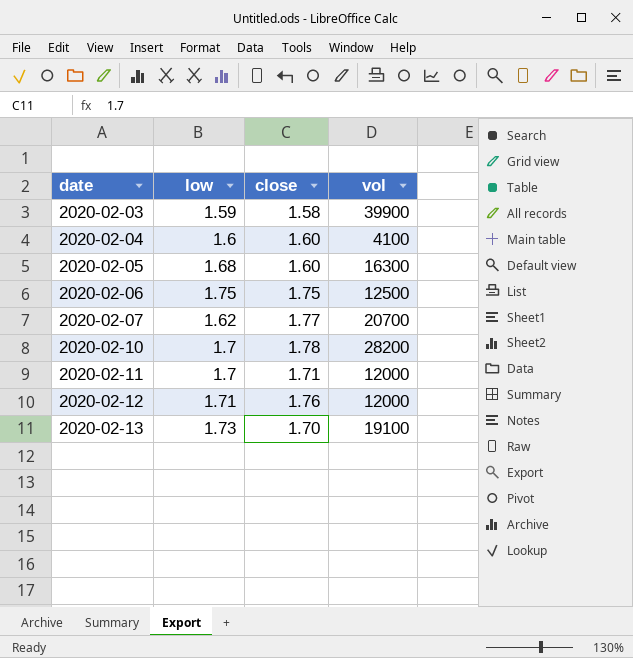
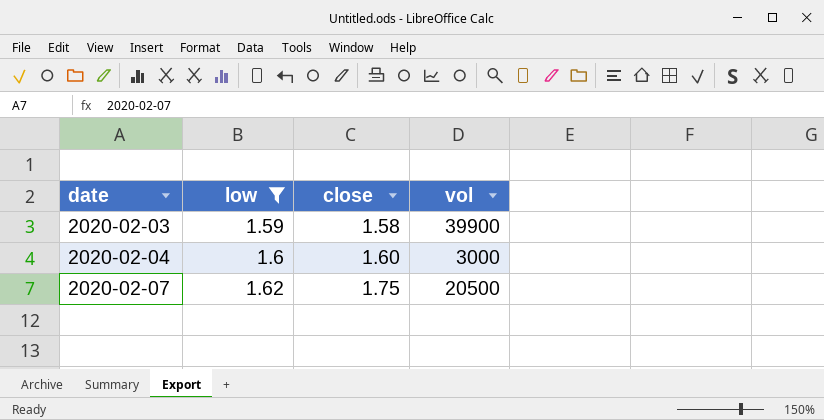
filter: none -> low <= 1.62
2020-02-04 | vol: 4100 -> 3000
2020-02-07 | close: 1.77 -> 1.75
2020-02-07 | vol: 20700 -> 20500

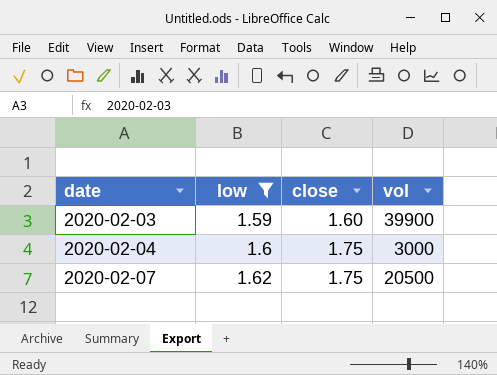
2020-02-03 | close: 1.58 -> 1.60
2020-02-04 | close: 1.60 -> 1.75

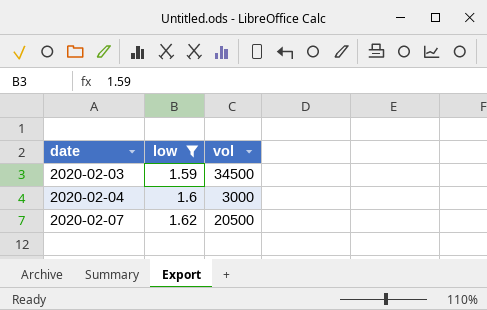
column close | position: 3 -> none
2020-02-03 | vol: 39900 -> 34500

